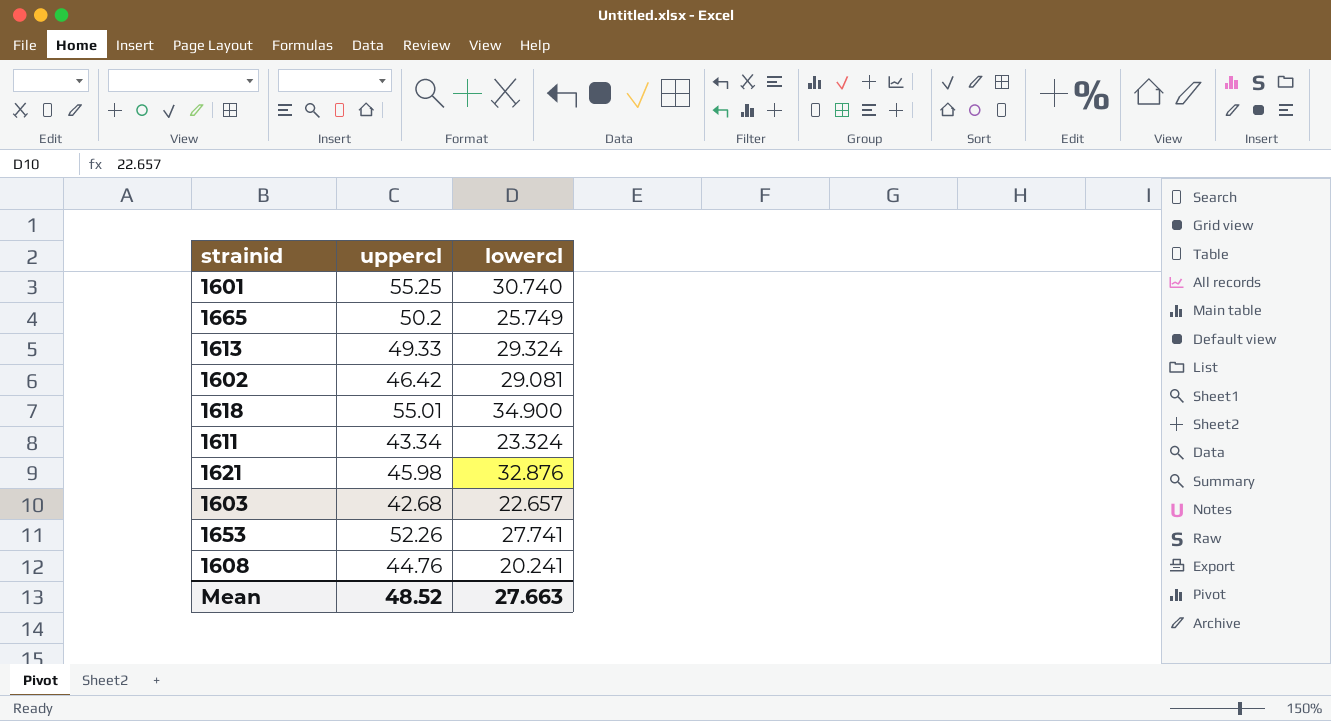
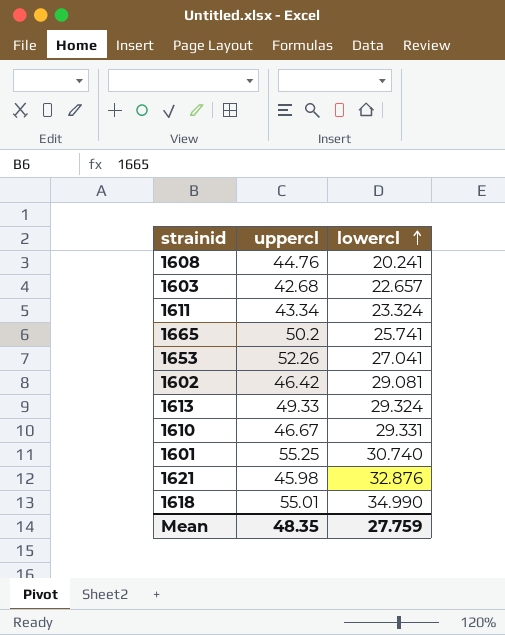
row order: none -> lowercl ascending
1665 | lowercl: 25.749 -> 25.741
1653 | lowercl: 27.741 -> 27.041
row 1610: none -> 46.67 | 29.331
1618 | lowercl: 34.900 -> 34.990
Mean | uppercl: 48.52 -> 48.35
Mean | lowercl: 27.663 -> 27.759

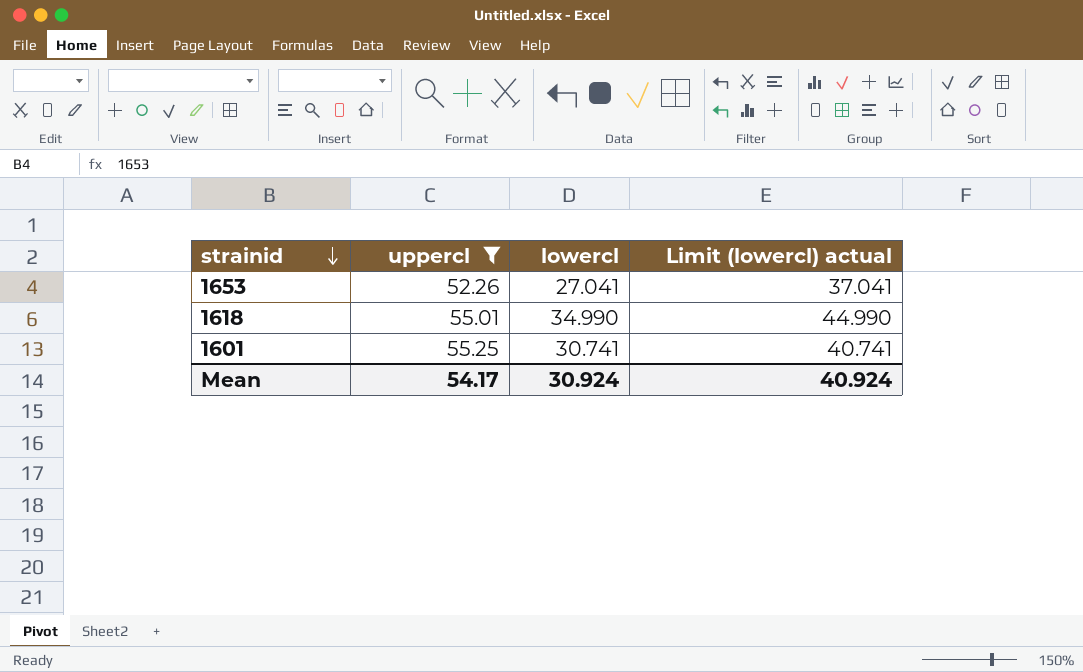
filter: none -> uppercl >= 52.26
row order: lowercl ascending -> strainid descending
column Limit (lowercl) actual | formula: none -> [lowercl] + 10
1601 | lowercl: 30.740 -> 30.741
Mean | uppercl: 48.35 -> 54.17
Mean | lowercl: 27.759 -> 30.924

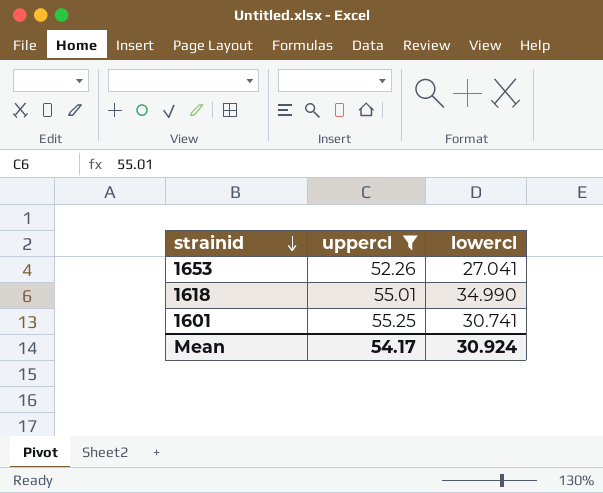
column Limit (lowercl) actual | formula: [lowercl] + 10 -> none

